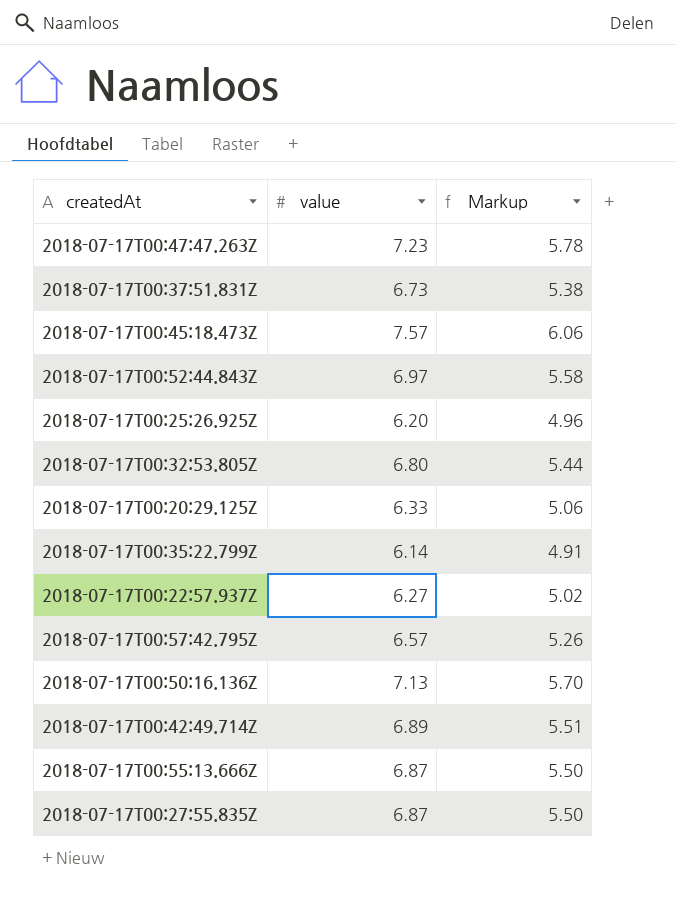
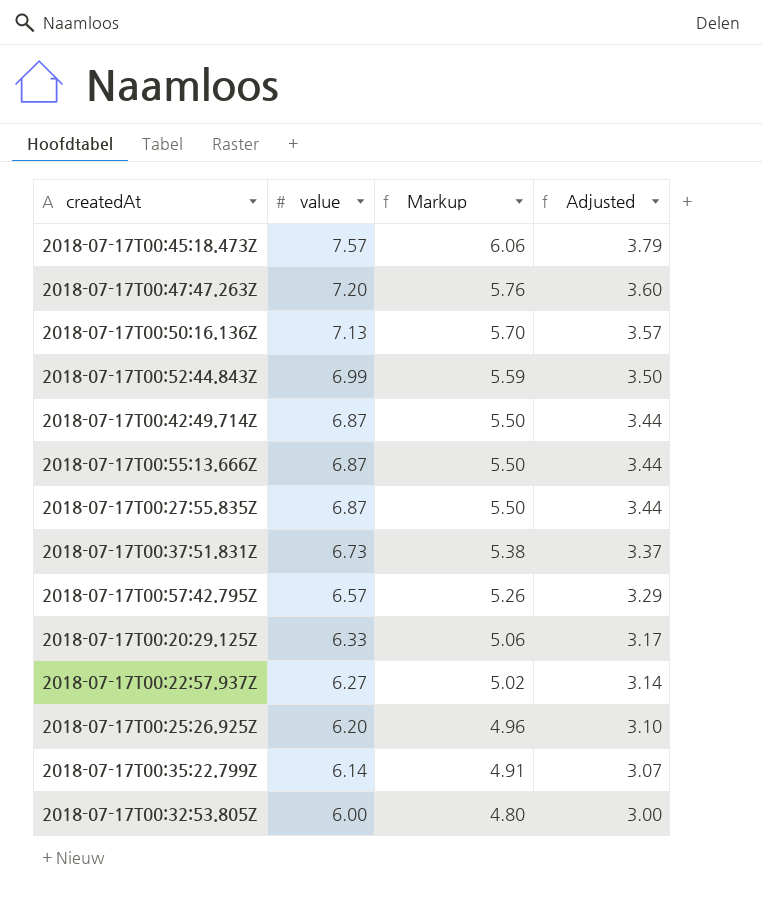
row order: none -> value descending
column Adjusted | formula: none -> [value] * 0.5
2018-07-17T00:47:47.263Z | value: 7.23 -> 7.20
2018-07-17T00:47:47.263Z | Markup: 5.78 -> 5.76
2018-07-17T00:52:44.843Z | value: 6.97 -> 6.99
2018-07-17T00:52:44.843Z | Markup: 5.58 -> 5.59
2018-07-17T00:42:49.714Z | value: 6.89 -> 6.87
2018-07-17T00:42:49.714Z | Markup: 5.51 -> 5.50
2018-07-17T00:32:53.805Z | value: 6.80 -> 6.00
2018-07-17T00:32:53.805Z | Markup: 5.44 -> 4.80

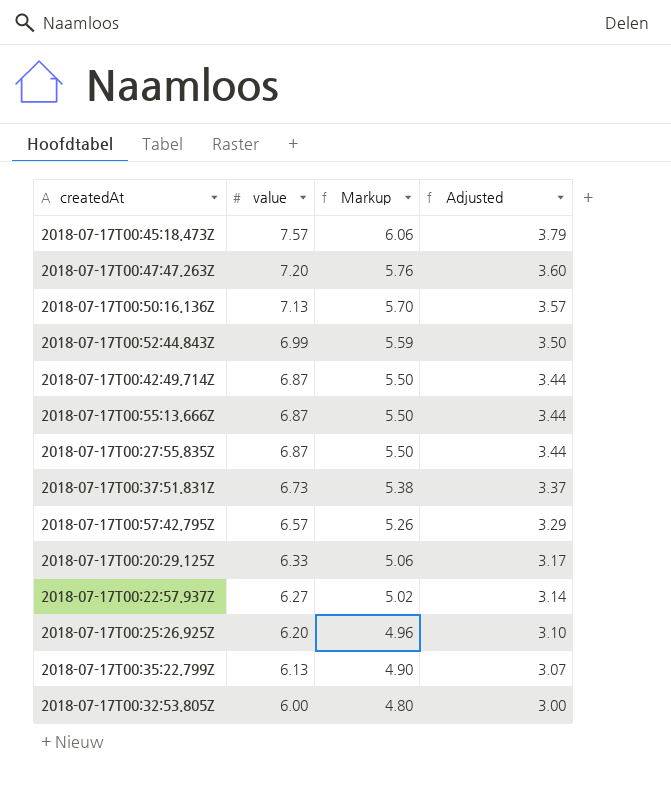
2018-07-17T00:35:22.799Z | value: 6.14 -> 6.13
2018-07-17T00:35:22.799Z | Markup: 4.91 -> 4.90

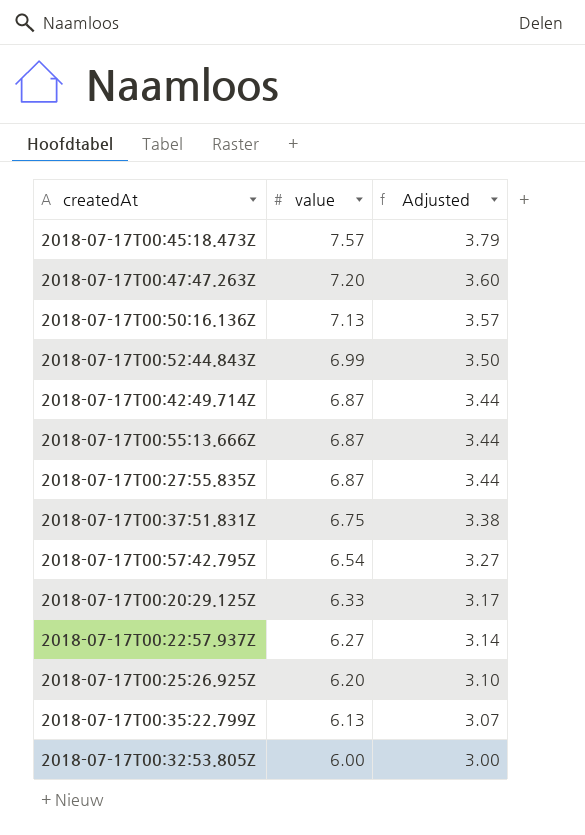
column Markup | formula: [value] * 0.8 -> none
2018-07-17T00:37:51.831Z | value: 6.73 -> 6.75
2018-07-17T00:37:51.831Z | Adjusted: 3.37 -> 3.38
2018-07-17T00:57:42.795Z | value: 6.57 -> 6.54
2018-07-17T00:57:42.795Z | Adjusted: 3.29 -> 3.27

